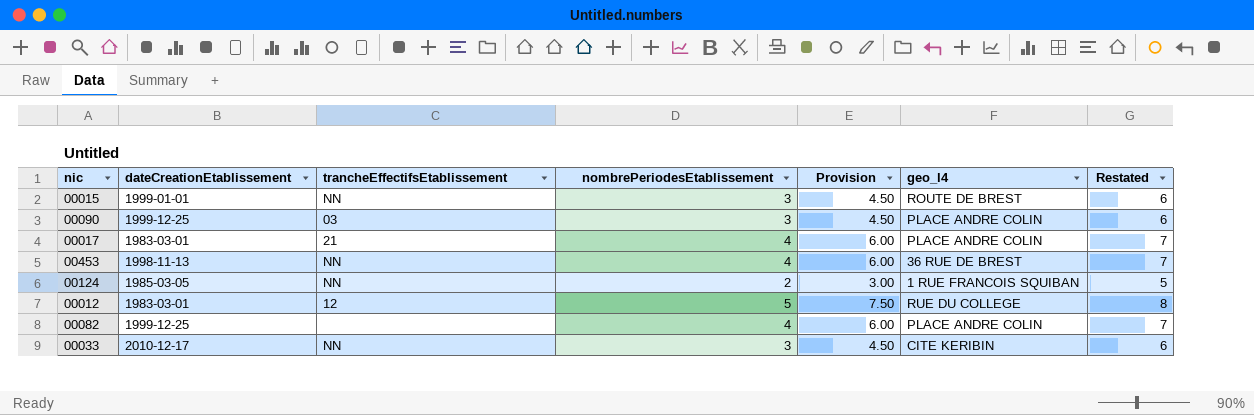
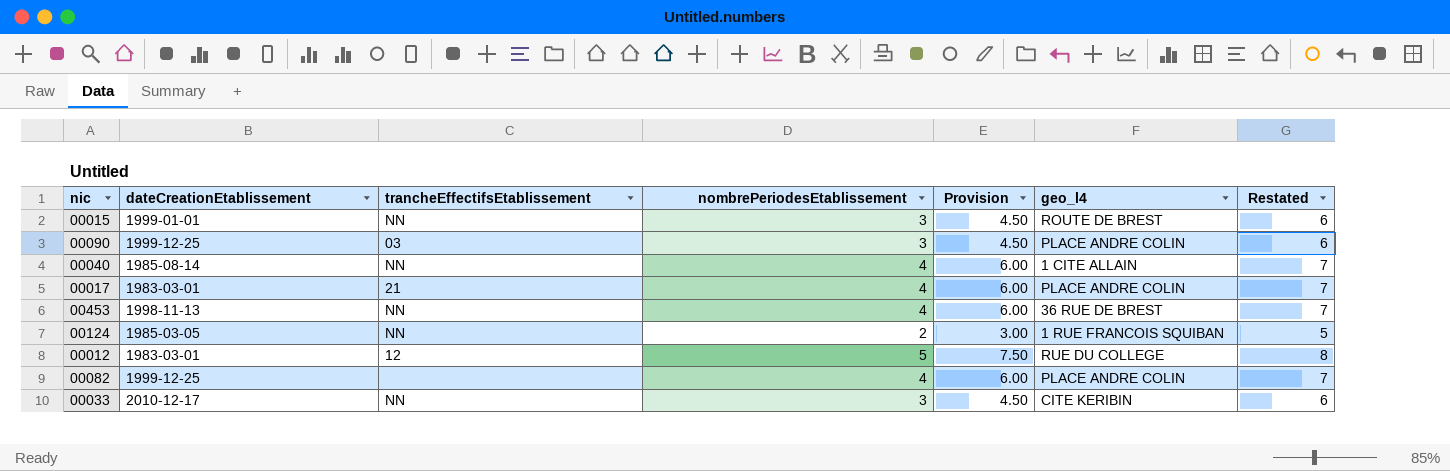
row 00040: none -> 1985-08-14 | NN | 4 | 6.00 | 1 CITE ALLAIN | 7

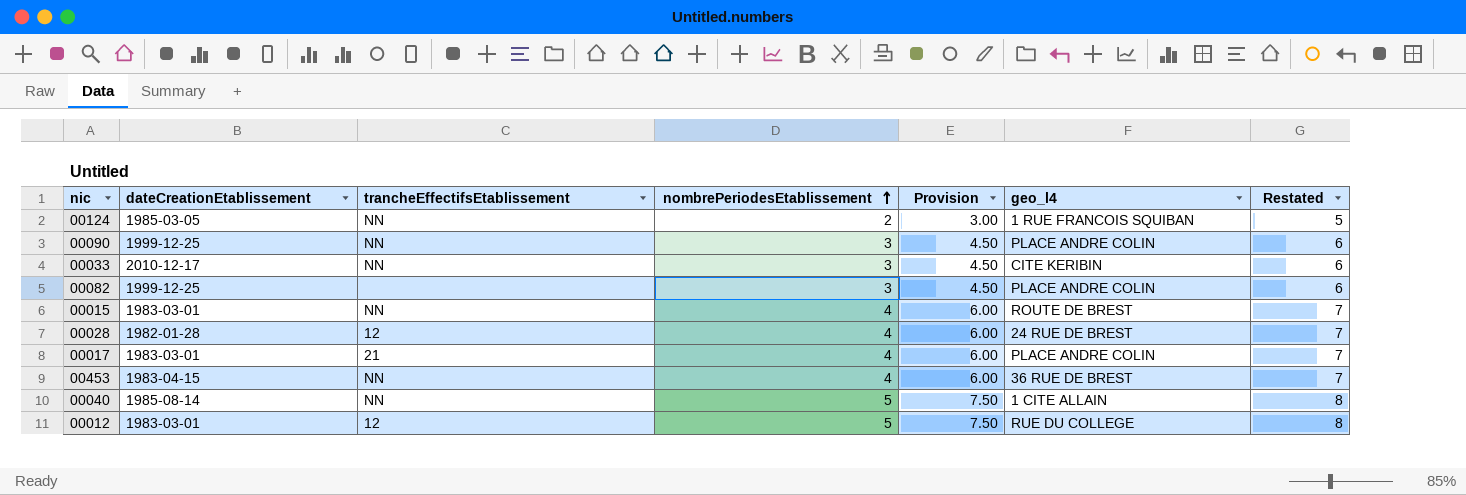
row order: none -> nombrePeriodesEtablissement ascending
00090 | trancheEffectifsEtablissement: 03 -> NN
00082 | nombrePeriodesEtablissement: 4 -> 3
00082 | Provision: 6.00 -> 4.50
00082 | Restated: 7 -> 6
00015 | dateCreationEtablissement: 1999-01-01 -> 1983-03-01
00015 | nombrePeriodesEtablissement: 3 -> 4
00015 | Provision: 4.50 -> 6.00
00015 | Restated: 6 -> 7
row 00028: none -> 1982-01-28 | 12 | 4 | 6.00 | 24 RUE DE BREST | 7
00453 | dateCreationEtablissement: 1998-11-13 -> 1983-04-15
00040 | nombrePeriodesEtablissement: 4 -> 5
00040 | Provision: 6.00 -> 7.50
00040 | Restated: 7 -> 8

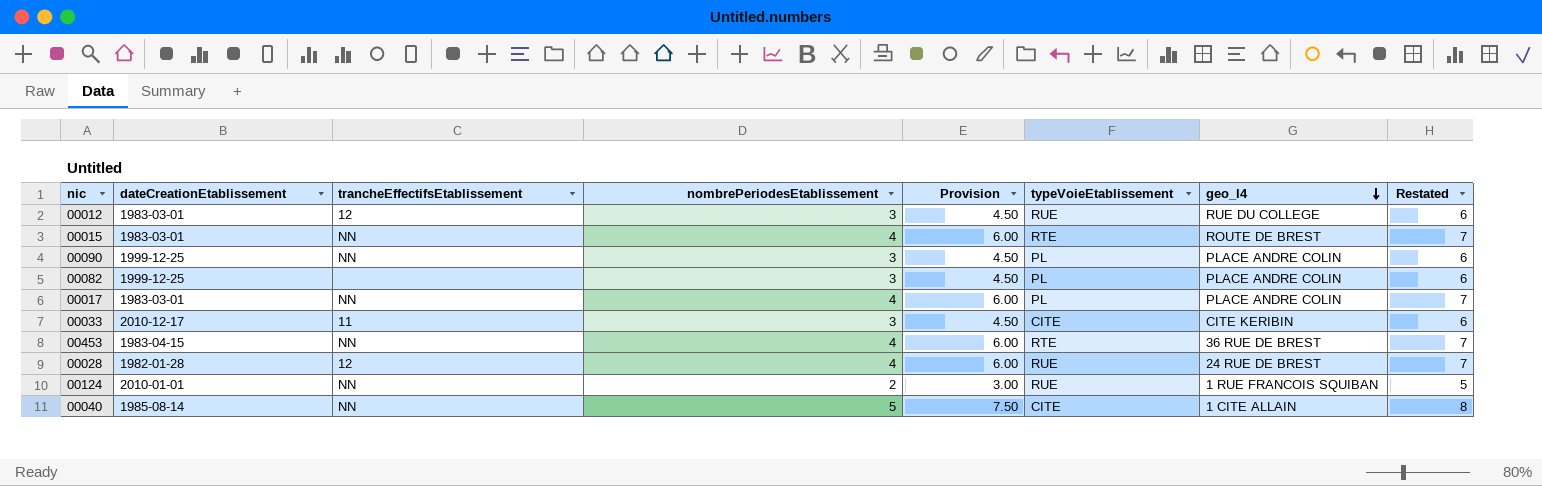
row order: nombrePeriodesEtablissement ascending -> geo_l4 descending
column typeVoieEtablissement | position: none -> 6
00012 | nombrePeriodesEtablissement: 5 -> 3
00012 | Provision: 7.50 -> 4.50
00012 | Restated: 8 -> 6
00017 | trancheEffectifsEtablissement: 21 -> NN
00033 | trancheEffectifsEtablissement: NN -> 11
00124 | dateCreationEtablissement: 1985-03-05 -> 2010-01-01

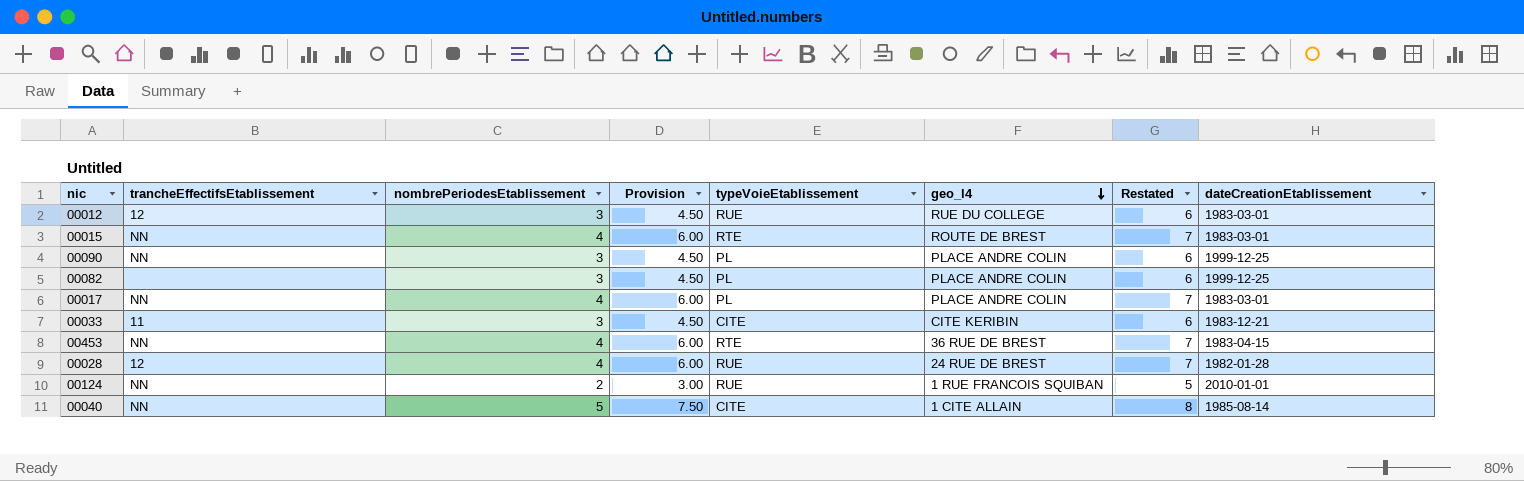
column dateCreationEtablissement | position: 2 -> 8
00033 | dateCreationEtablissement: 2010-12-17 -> 1983-12-21

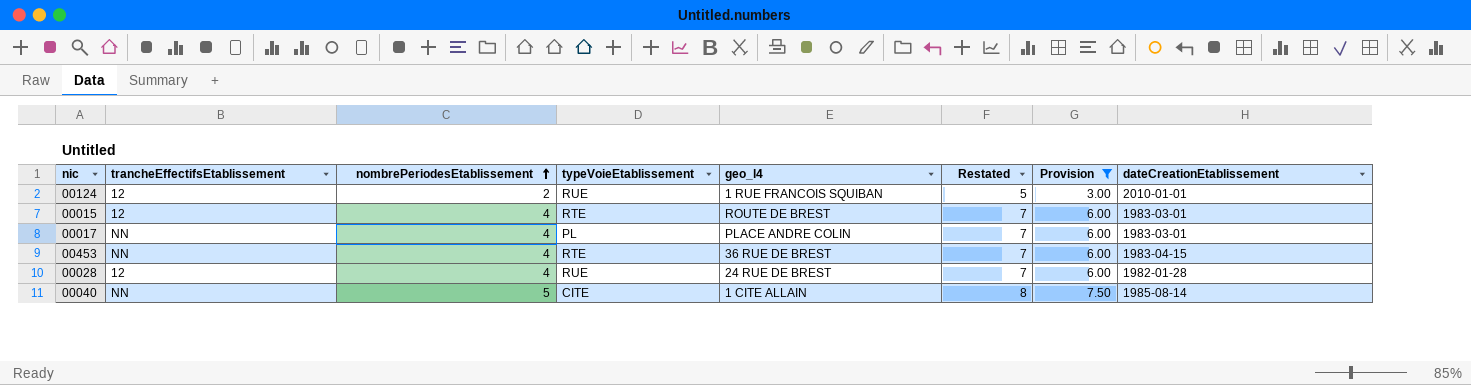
filter: none -> Provision != 4.50
row order: geo_l4 descending -> nombrePeriodesEtablissement ascending
column Provision | position: 4 -> 7
00124 | trancheEffectifsEtablissement: NN -> 12
00015 | trancheEffectifsEtablissement: NN -> 12

